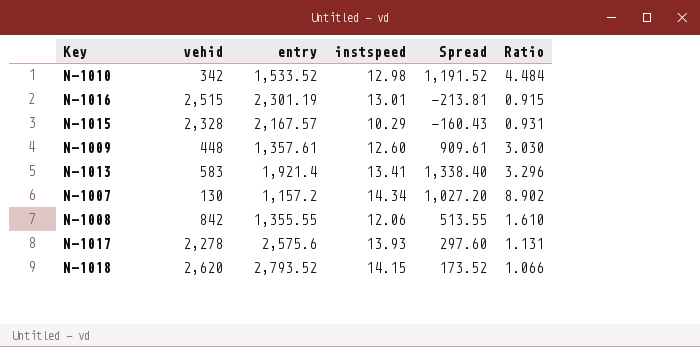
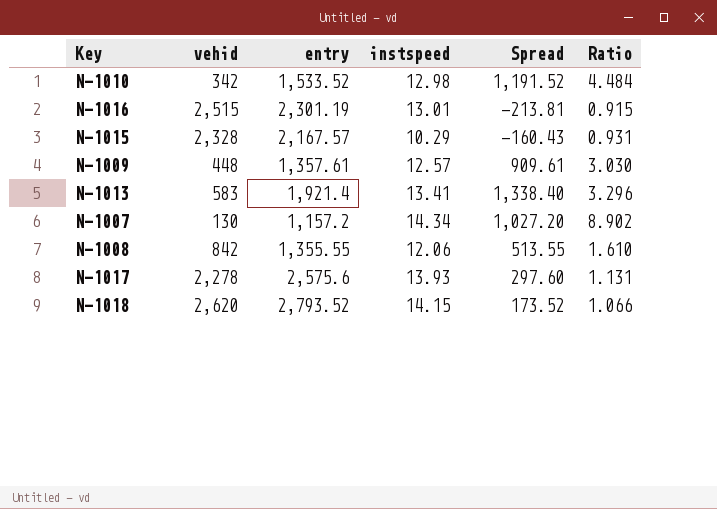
N-1009 | instspeed: 12.60 -> 12.57

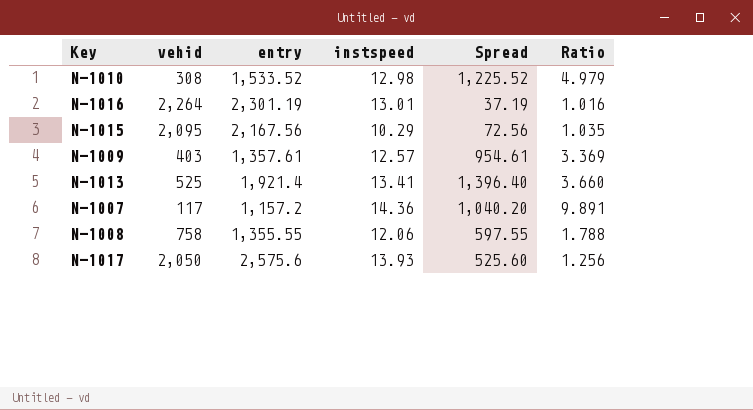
row N-1018: 2,620 | 2,793.52 | 14.15 | 173.52 | 1.066 -> none
N-1010 | vehid: 342 -> 308
N-1010 | Spread: 1,191.52 -> 1,225.52
N-1010 | Ratio: 4.484 -> 4.979
N-1016 | vehid: 2,515 -> 2,264
N-1016 | Spread: -213.81 -> 37.19
N-1016 | Ratio: 0.915 -> 1.016
N-1015 | vehid: 2,328 -> 2,095
N-1015 | entry: 2,167.57 -> 2,167.56
N-1015 | Spread: -160.43 -> 72.56
N-1015 | Ratio: 0.931 -> 1.035
N-1009 | vehid: 448 -> 403
N-1009 | Spread: 909.61 -> 954.61
N-1009 | Ratio: 3.030 -> 3.369
N-1013 | vehid: 583 -> 525
N-1013 | Spread: 1,338.40 -> 1,396.40
N-1013 | Ratio: 3.296 -> 3.660
N-1007 | vehid: 130 -> 117
N-1007 | instspeed: 14.34 -> 14.36
N-1007 | Spread: 1,027.20 -> 1,040.20
N-1007 | Ratio: 8.902 -> 9.891
N-1008 | vehid: 842 -> 758
N-1008 | Spread: 513.55 -> 597.55
N-1008 | Ratio: 1.610 -> 1.788
N-1017 | vehid: 2,278 -> 2,050
N-1017 | Spread: 297.60 -> 525.60
N-1017 | Ratio: 1.131 -> 1.256

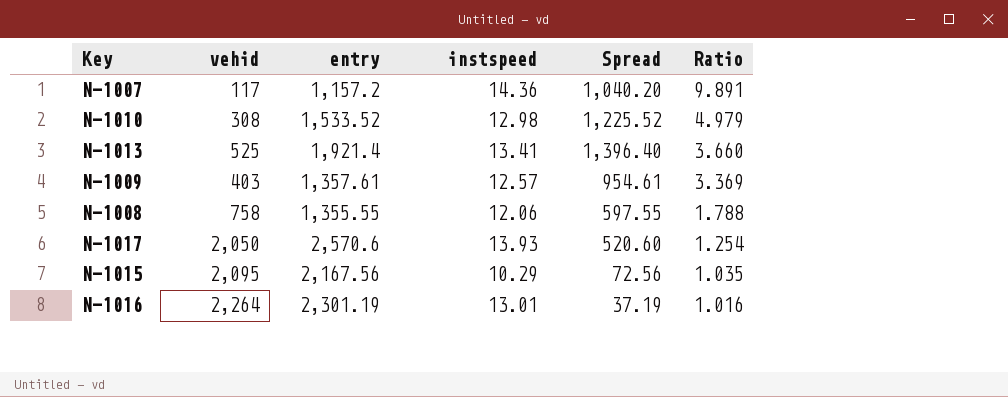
row order: none -> Ratio descending
N-1017 | entry: 2,575.6 -> 2,570.6
N-1017 | Spread: 525.60 -> 520.60
N-1017 | Ratio: 1.256 -> 1.254

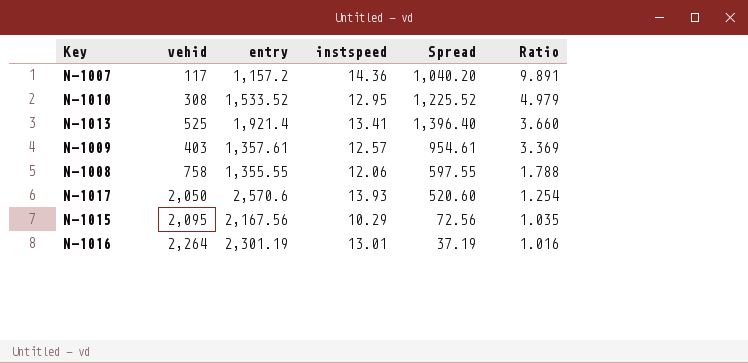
N-1010 | instspeed: 12.98 -> 12.95

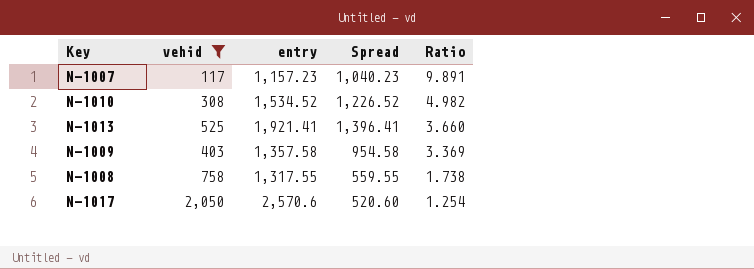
filter: none -> vehid <= 2,050
column instspeed | position: 4 -> none
N-1007 | entry: 1,157.2 -> 1,157.23
N-1007 | Spread: 1,040.20 -> 1,040.23
N-1010 | entry: 1,533.52 -> 1,534.52
N-1010 | Spread: 1,225.52 -> 1,226.52
N-1010 | Ratio: 4.979 -> 4.982
N-1013 | entry: 1,921.4 -> 1,921.41
N-1013 | Spread: 1,396.40 -> 1,396.41
N-1009 | entry: 1,357.61 -> 1,357.58
N-1009 | Spread: 954.61 -> 954.58
N-1008 | entry: 1,355.55 -> 1,317.55
N-1008 | Spread: 597.55 -> 559.55
N-1008 | Ratio: 1.788 -> 1.738

